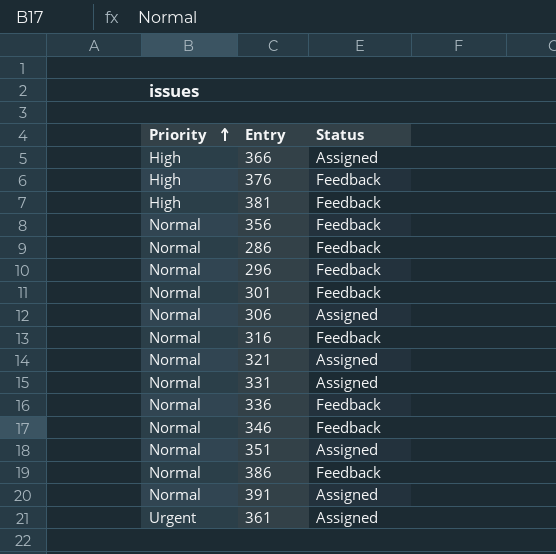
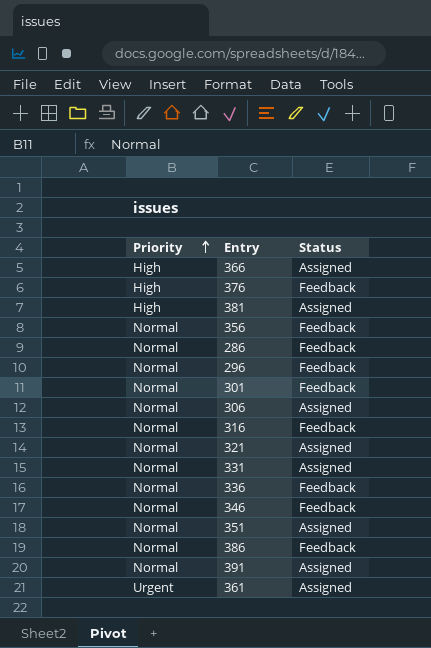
381 | Status: Feedback -> Assigned

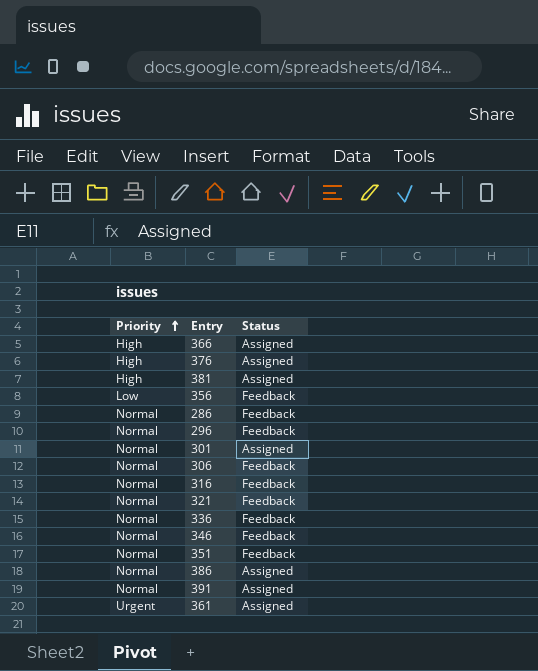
row 331: Normal | Assigned -> none
376 | Status: Feedback -> Assigned
356 | Priority: Normal -> Low
301 | Status: Feedback -> Assigned
306 | Status: Assigned -> Feedback
321 | Status: Assigned -> Feedback
351 | Status: Assigned -> Feedback
386 | Status: Feedback -> Assigned

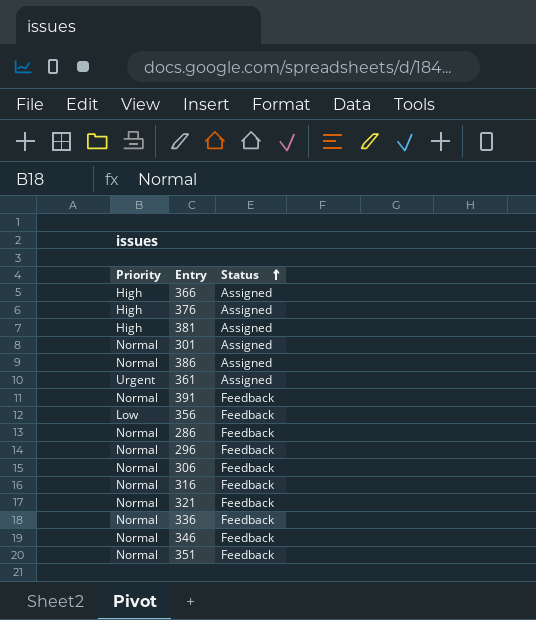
row order: Priority ascending -> Status ascending
391 | Status: Assigned -> Feedback

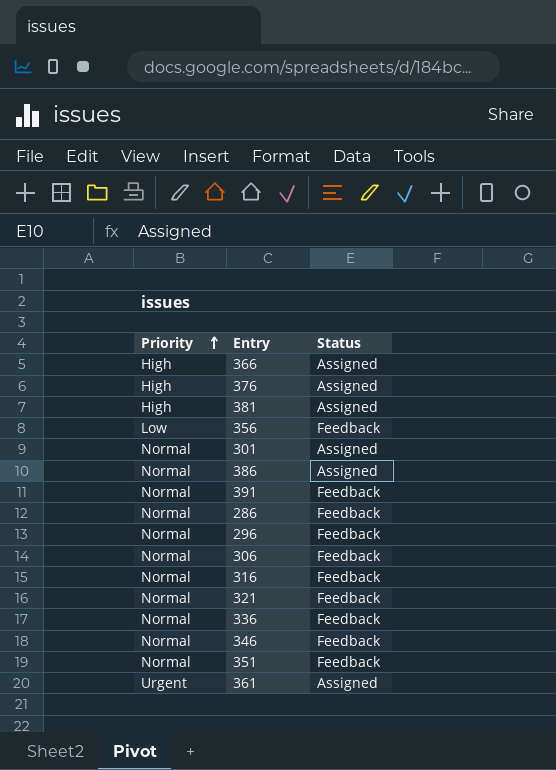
row order: Status ascending -> Priority ascending

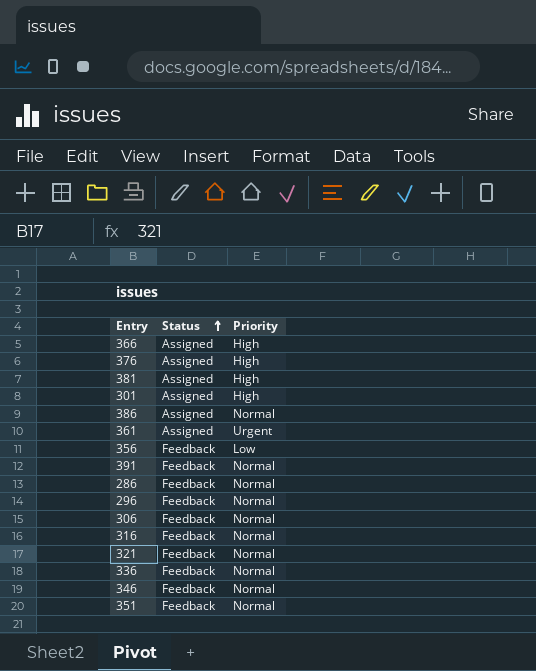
row order: Priority ascending -> Status ascending
column Priority | position: 1 -> 3
301 | Priority: Normal -> High

